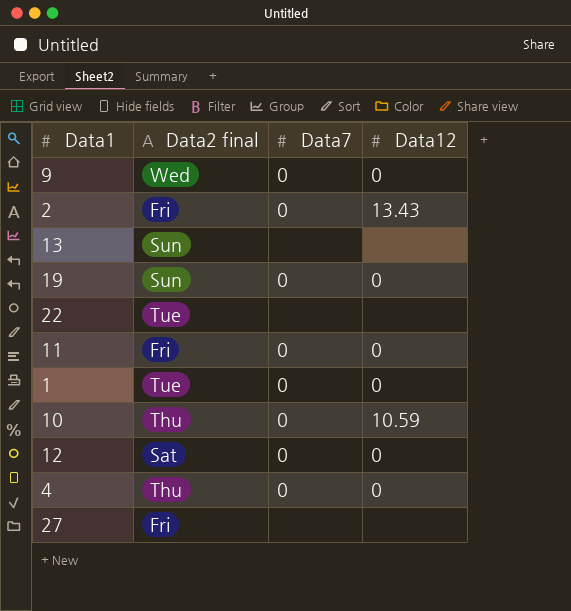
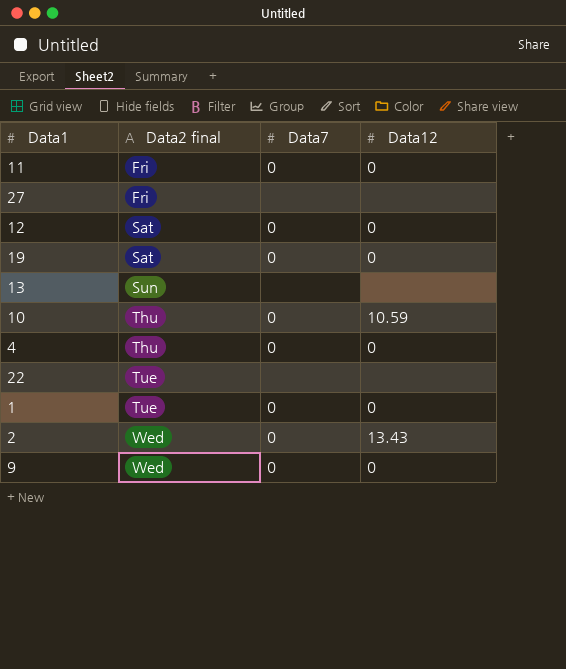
row order: none -> Data2 final ascending
19 | Data2 final: Sun -> Sat
2 | Data2 final: Fri -> Wed

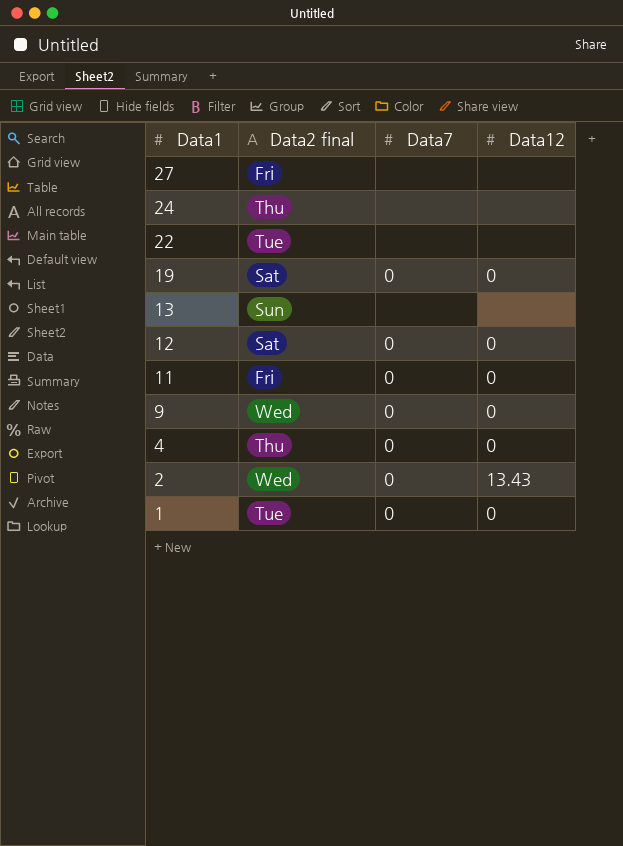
row order: Data2 final ascending -> Data1 descending
row 10: Thu | 0 | 10.59 -> none
row 24: none -> Thu | none | none

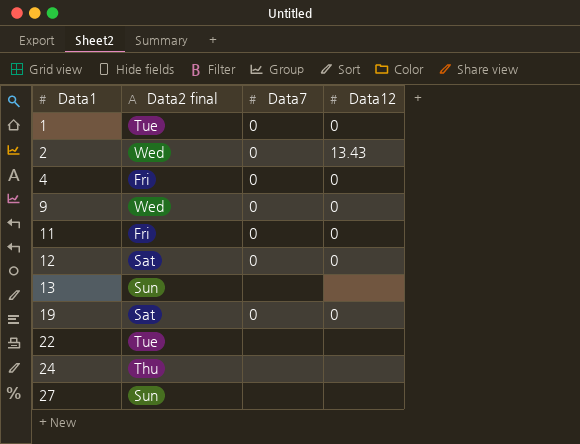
row order: Data1 descending -> Data1 ascending
4 | Data2 final: Thu -> Fri
27 | Data2 final: Fri -> Sun

